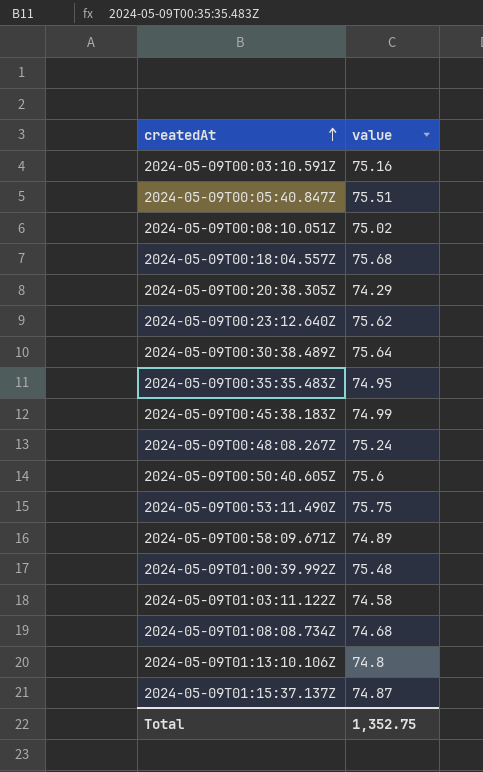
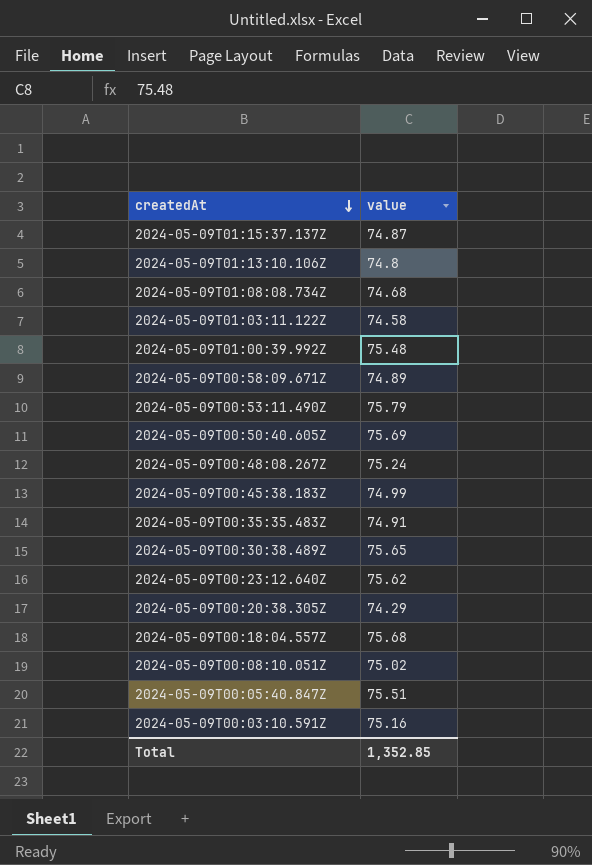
row order: createdAt ascending -> createdAt descending
2024-05-09T00:53:11.490Z | value: 75.75 -> 75.79
2024-05-09T00:50:40.605Z | value: 75.6 -> 75.69
2024-05-09T00:35:35.483Z | value: 74.95 -> 74.91
2024-05-09T00:30:38.489Z | value: 75.64 -> 75.65
Total | value: 1,352.75 -> 1,352.85

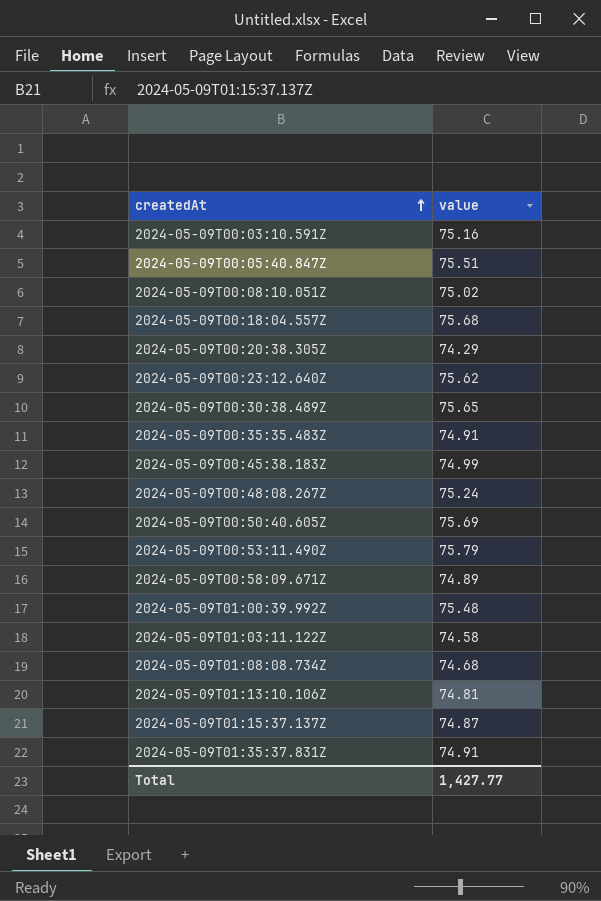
row order: createdAt descending -> createdAt ascending
2024-05-09T01:13:10.106Z | value: 74.8 -> 74.81
row 2024-05-09T01:35:37.831Z: none -> 74.91
Total | value: 1,352.85 -> 1,427.77

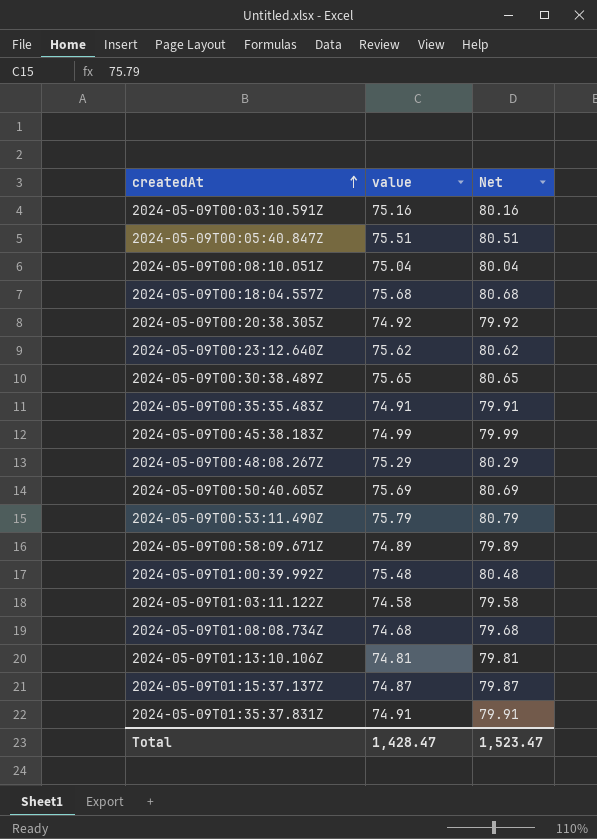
column Net | formula: none -> [value] + 5
2024-05-09T00:08:10.051Z | value: 75.02 -> 75.04
2024-05-09T00:20:38.305Z | value: 74.29 -> 74.92
2024-05-09T00:48:08.267Z | value: 75.24 -> 75.29
Total | value: 1,427.77 -> 1,428.47

